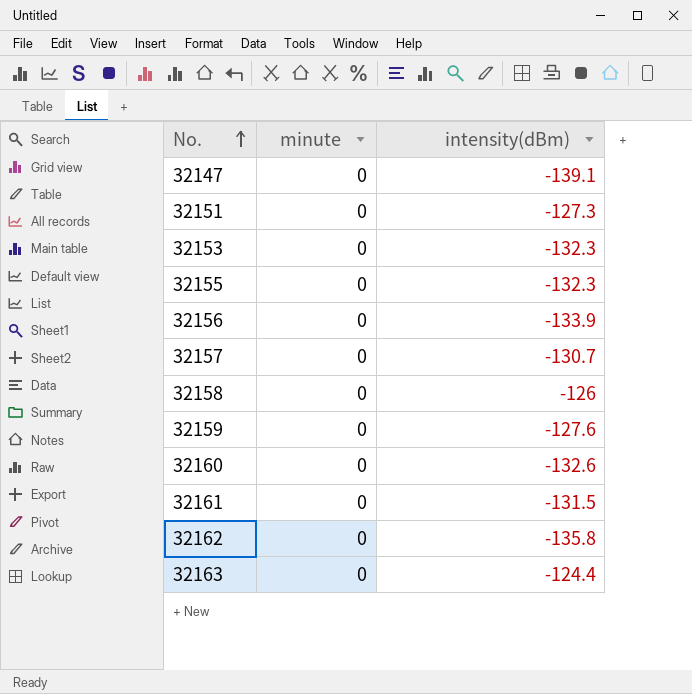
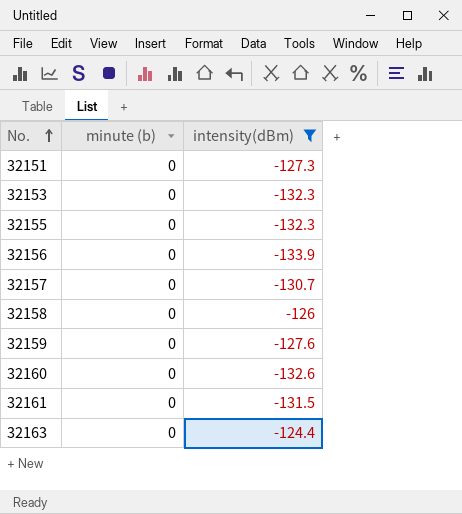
filter: none -> intensity(dBm) >= -133.9
column name: minute -> minute (b)

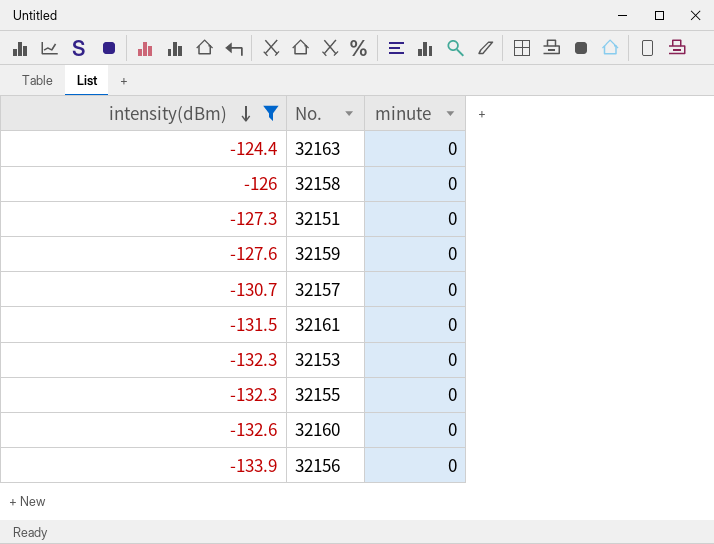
row order: No. ascending -> intensity(dBm) descending
column intensity(dBm) | position: 3 -> 1
column name: minute (b) -> minute

